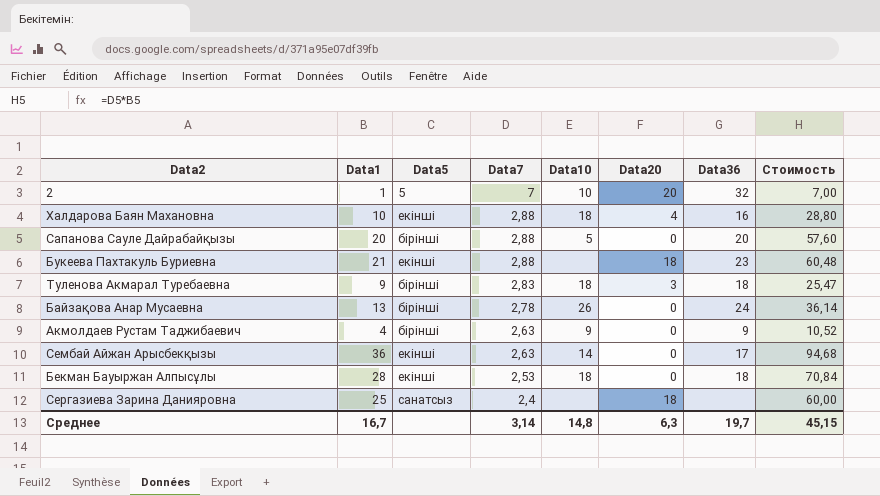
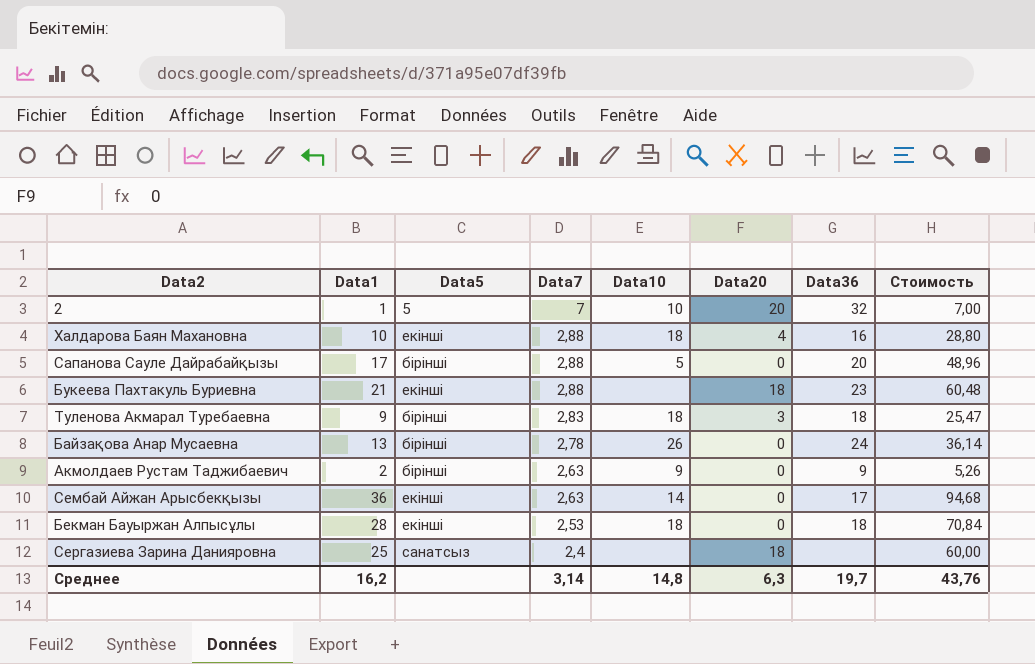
Сапанова Сауле Дайрабайқызы | Data1: 20 -> 17
Сапанова Сауле Дайрабайқызы | Стоимость: 57,60 -> 48,96
Акмолдаев Рустам Таджибаевич | Data1: 4 -> 2
Акмолдаев Рустам Таджибаевич | Стоимость: 10,52 -> 5,26
Среднее | Data1: 16,7 -> 16,2
Среднее | Стоимость: 45,15 -> 43,76

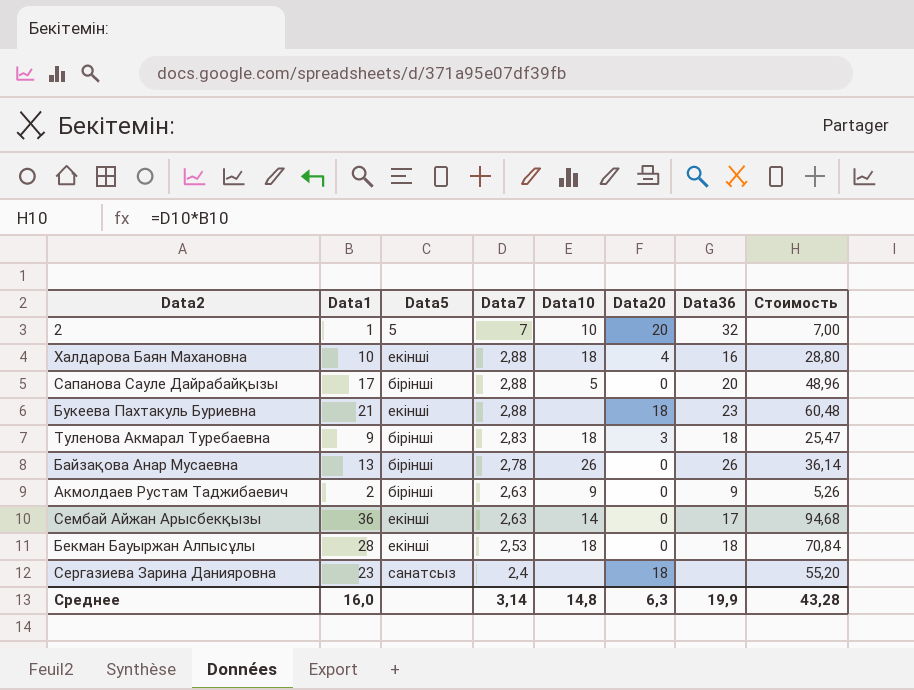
Байзақова Анар Мусаевна | Data36: 24 -> 26
Сергазиева Зарина Данияровна | Data1: 25 -> 23
Сергазиева Зарина Данияровна | Стоимость: 60,00 -> 55,20
Среднее | Data1: 16,2 -> 16,0
Среднее | Data36: 19,7 -> 19,9
Среднее | Стоимость: 43,76 -> 43,28

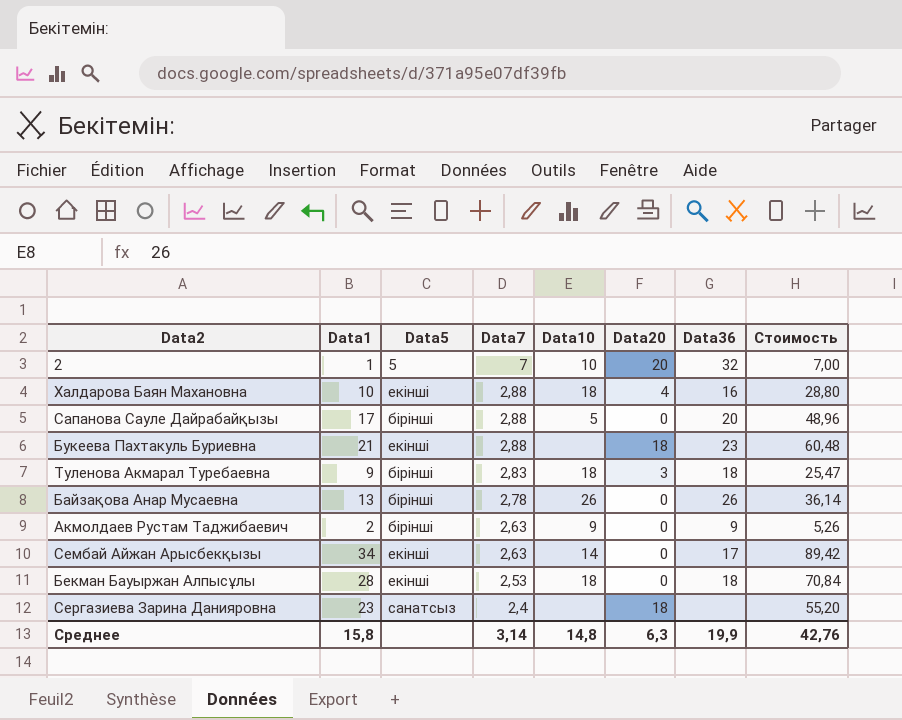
Сембай Айжан Арысбекқызы | Data1: 36 -> 34
Сембай Айжан Арысбекқызы | Стоимость: 94,68 -> 89,42
Среднее | Data1: 16,0 -> 15,8
Среднее | Стоимость: 43,28 -> 42,76

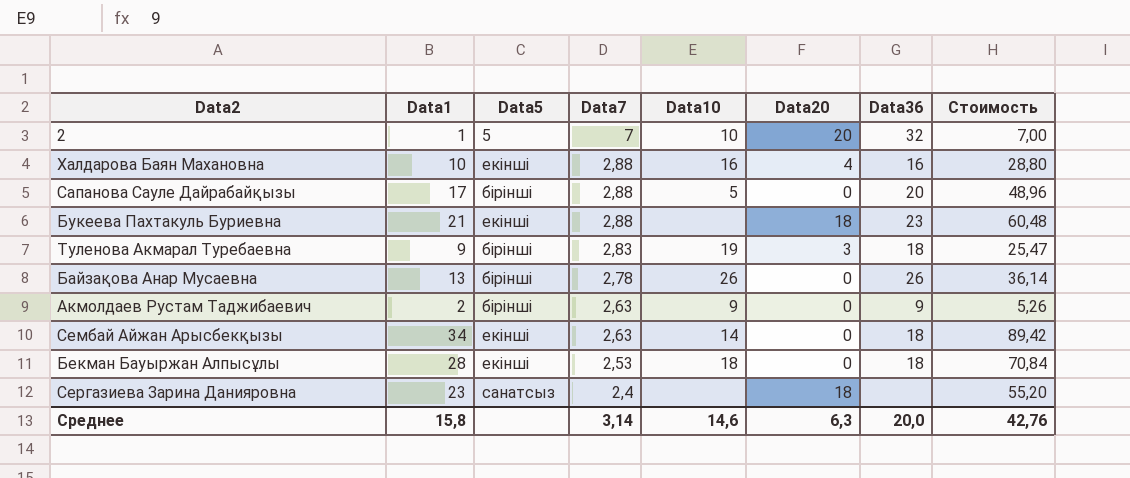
Халдарова Баян Махановна | Data10: 18 -> 16
Туленова Акмарал Туребаевна | Data10: 18 -> 19
Сембай Айжан Арысбекқызы | Data36: 17 -> 18
Среднее | Data10: 14,8 -> 14,6
Среднее | Data36: 19,9 -> 20,0

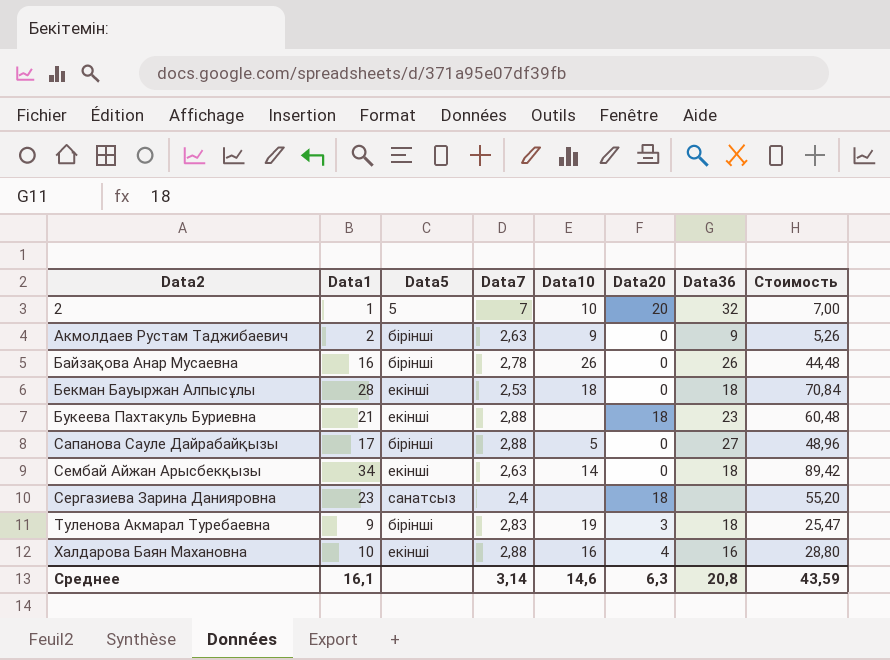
row order: Data7 descending -> Data2 ascending
Байзақова Анар Мусаевна | Data1: 13 -> 16
Байзақова Анар Мусаевна | Стоимость: 36,14 -> 44,48
Сапанова Сауле Дайрабайқызы | Data36: 20 -> 27
Среднее | Data1: 15,8 -> 16,1
Среднее | Data36: 20,0 -> 20,8
Среднее | Стоимость: 42,76 -> 43,59

